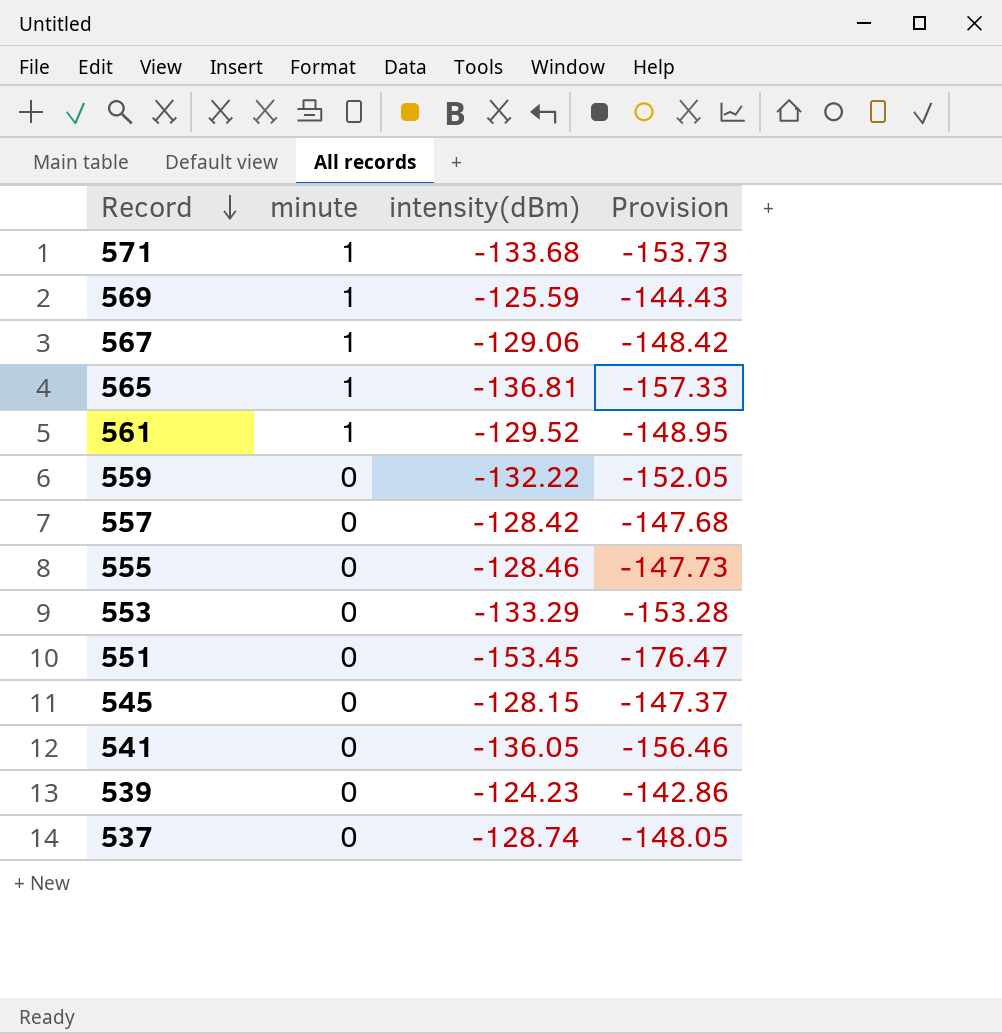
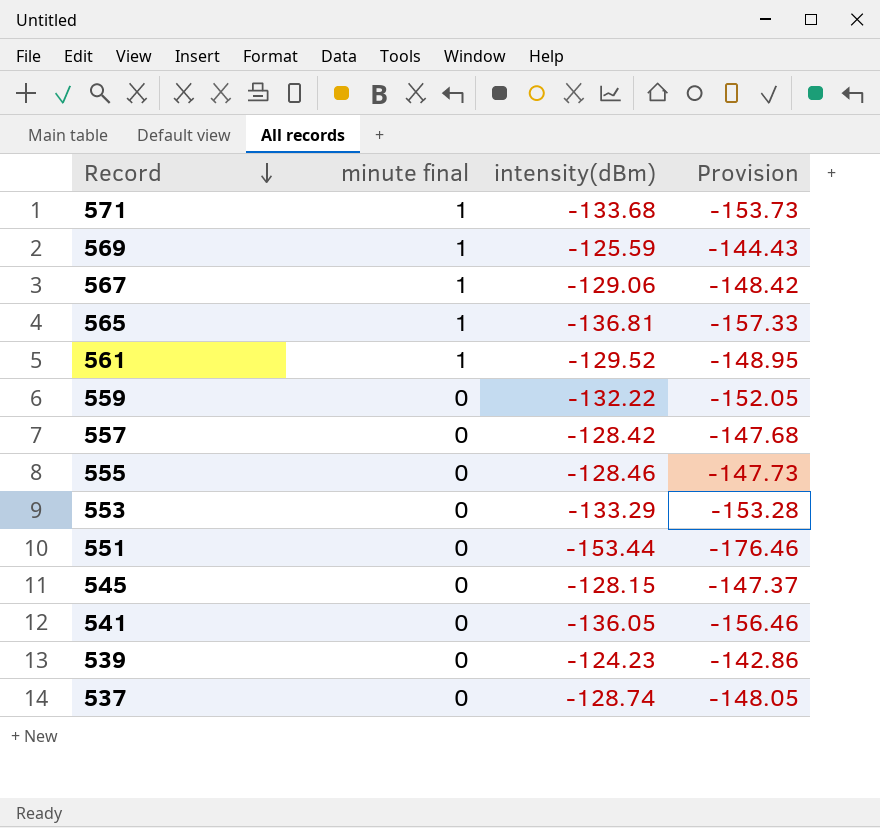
column name: minute -> minute final
551 | intensity(dBm): -153.45 -> -153.44
551 | Provision: -176.47 -> -176.46

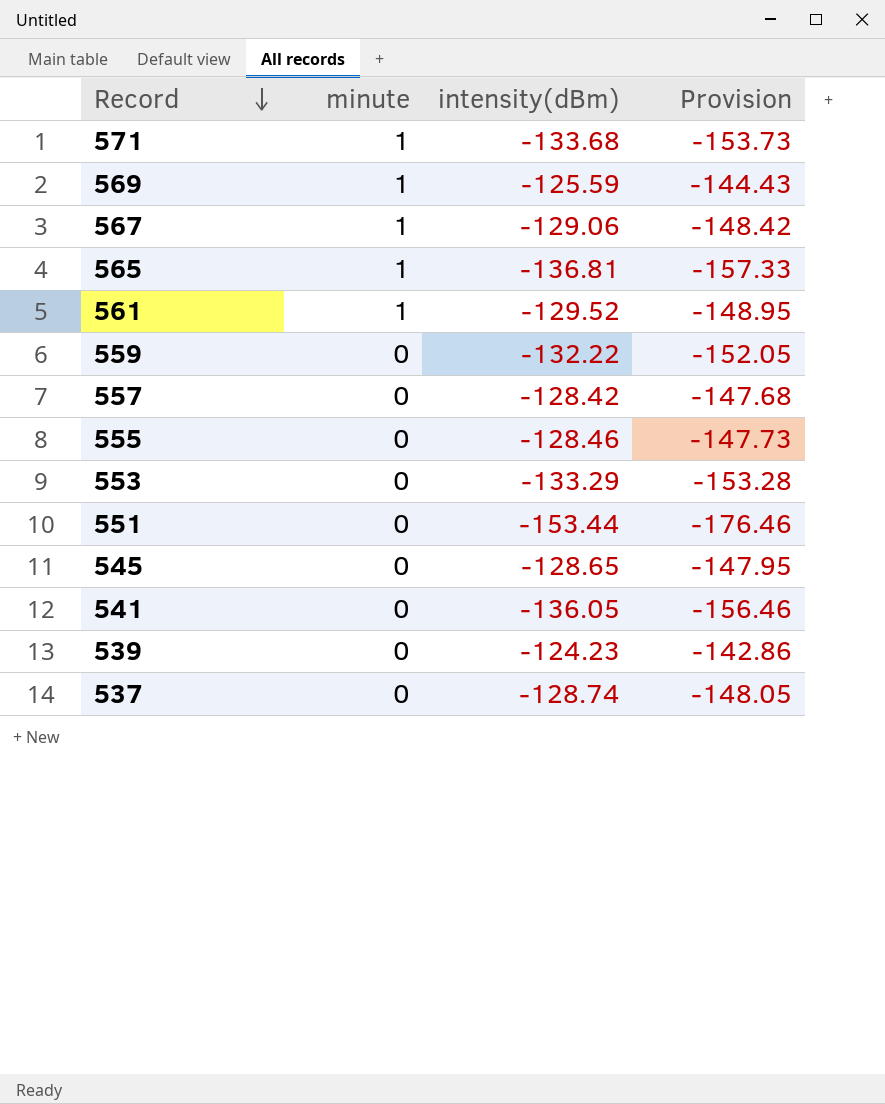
column name: minute final -> minute
545 | intensity(dBm): -128.15 -> -128.65
545 | Provision: -147.37 -> -147.95

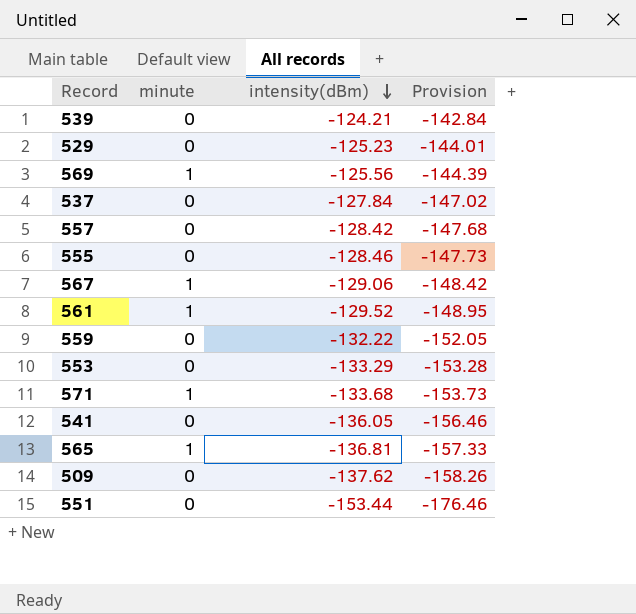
row order: Record descending -> intensity(dBm) descending
row 545: 0 | -128.65 | -147.95 -> none
539 | intensity(dBm): -124.23 -> -124.21
539 | Provision: -142.86 -> -142.84
row 529: none -> 0 | -125.23 | -144.01
569 | intensity(dBm): -125.59 -> -125.56
569 | Provision: -144.43 -> -144.39
537 | intensity(dBm): -128.74 -> -127.84
537 | Provision: -148.05 -> -147.02
row 509: none -> 0 | -137.62 | -158.26

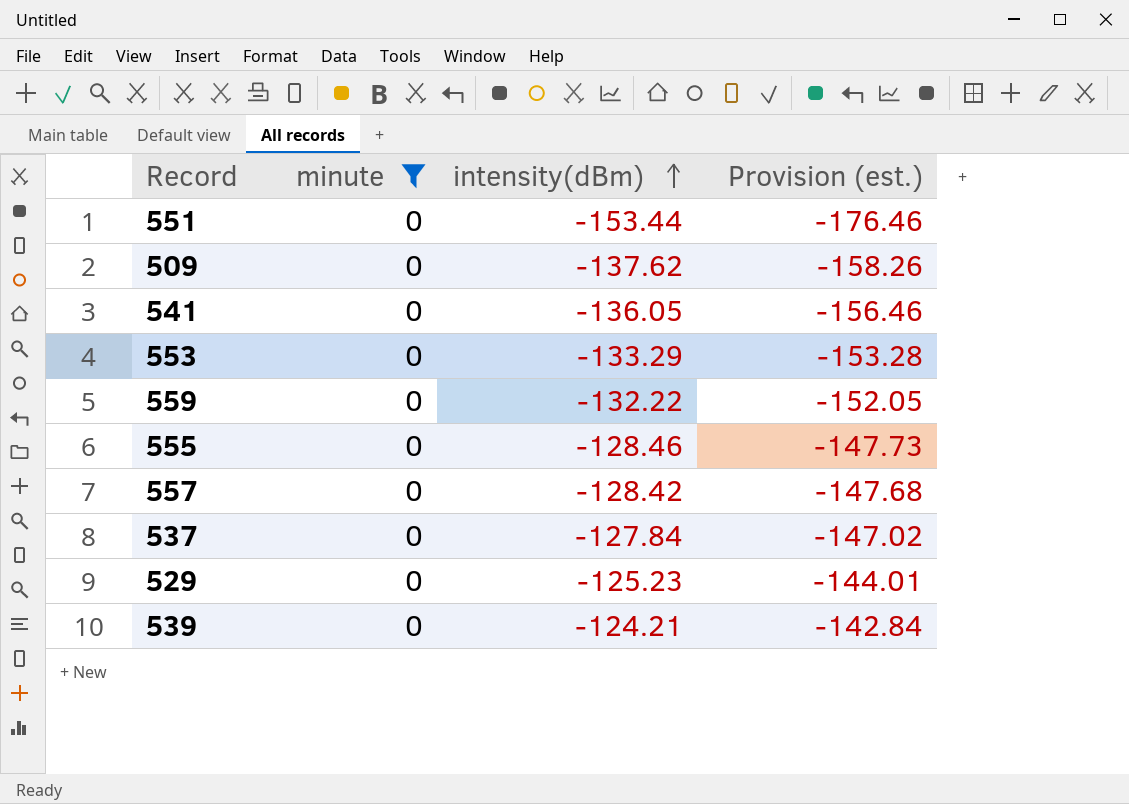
filter: none -> minute = 0
row order: intensity(dBm) descending -> intensity(dBm) ascending
column name: Provision -> Provision (est.)

